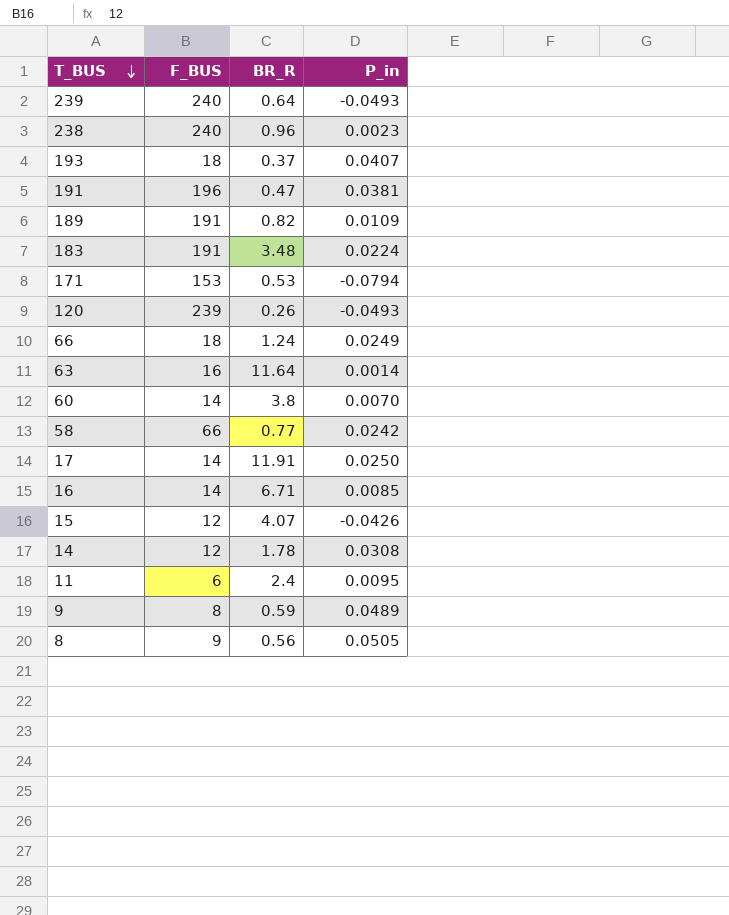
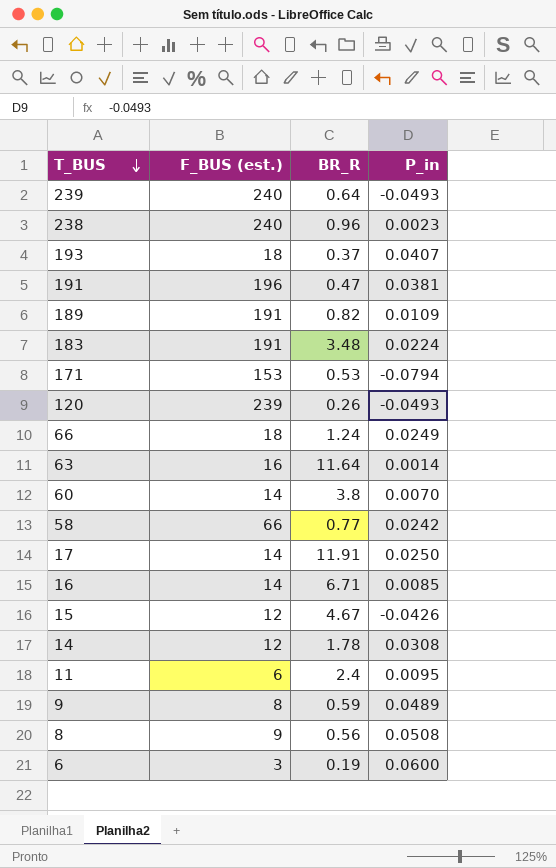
column name: F_BUS -> F_BUS (est.)
15 | BR_R: 4.07 -> 4.67
8 | P_in: 0.0505 -> 0.0508
row 6: none -> 3 | 0.19 | 0.0600

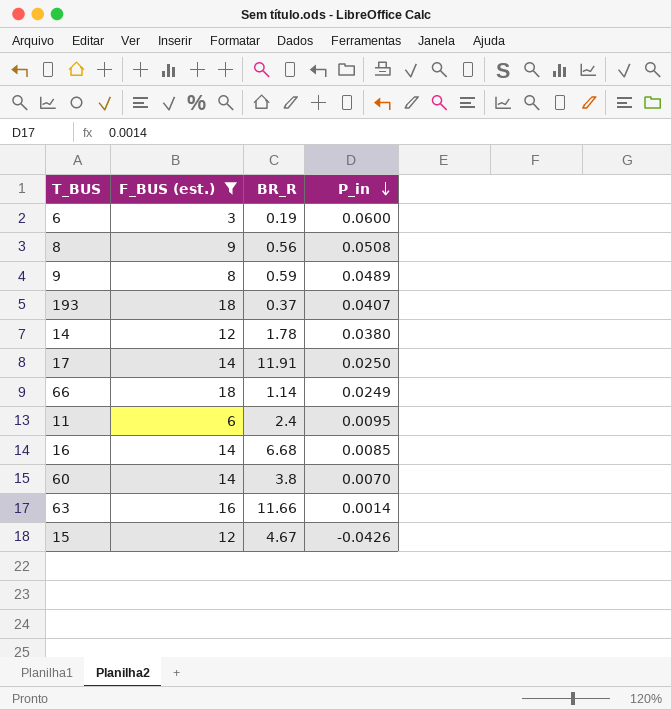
filter: none -> F_BUS (est.) <= 18
row order: T_BUS descending -> P_in descending
14 | P_in: 0.0308 -> 0.0380
66 | BR_R: 1.24 -> 1.14
16 | BR_R: 6.71 -> 6.68
63 | BR_R: 11.64 -> 11.66

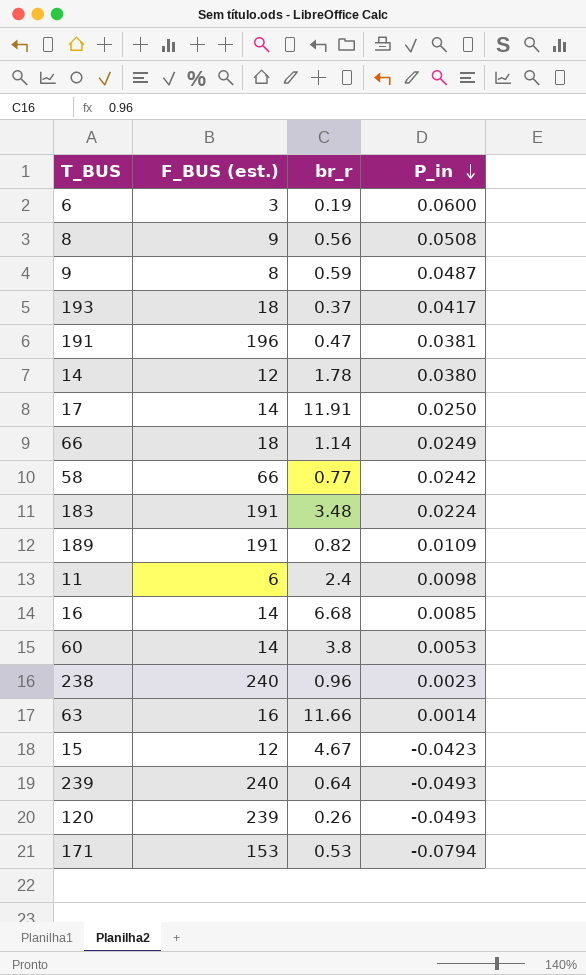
filter: F_BUS (est.) <= 18 -> none
column name: BR_R -> br_r
9 | P_in: 0.0489 -> 0.0487
193 | P_in: 0.0407 -> 0.0417
11 | P_in: 0.0095 -> 0.0098
60 | P_in: 0.0070 -> 0.0053
15 | P_in: -0.0426 -> -0.0423

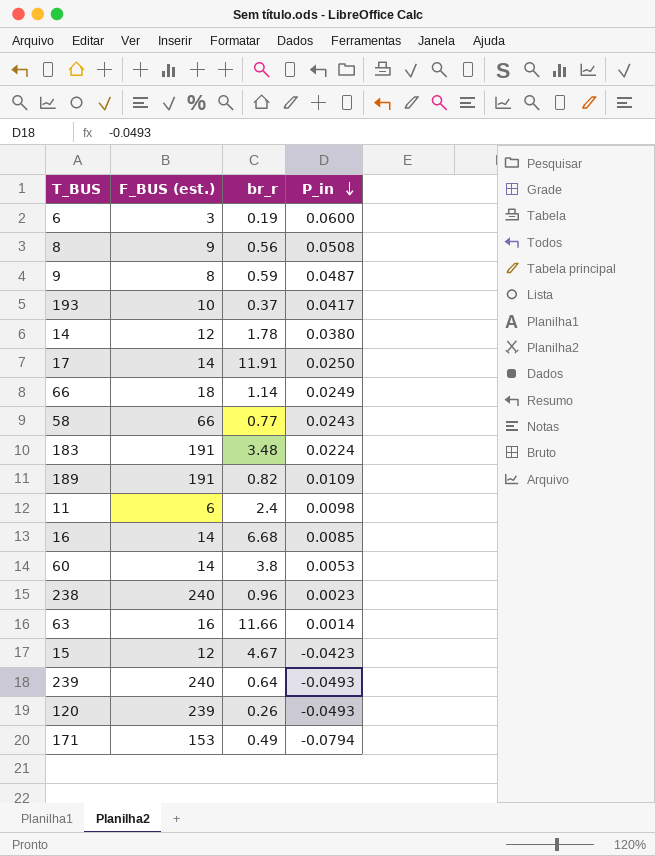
row 191: 196 | 0.47 | 0.0381 -> none
193 | F_BUS (est.): 18 -> 10
58 | P_in: 0.0242 -> 0.0243
171 | br_r: 0.53 -> 0.49

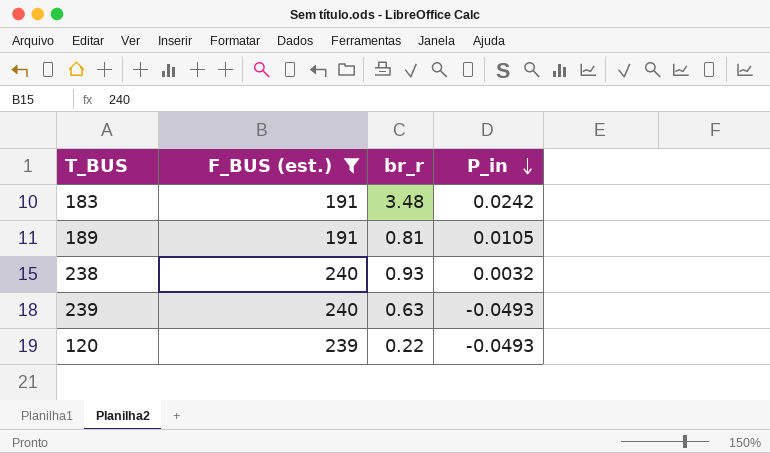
filter: none -> F_BUS (est.) >= 191
183 | P_in: 0.0224 -> 0.0242
189 | br_r: 0.82 -> 0.81
189 | P_in: 0.0109 -> 0.0105
238 | br_r: 0.96 -> 0.93
238 | P_in: 0.0023 -> 0.0032
239 | br_r: 0.64 -> 0.63
120 | br_r: 0.26 -> 0.22

